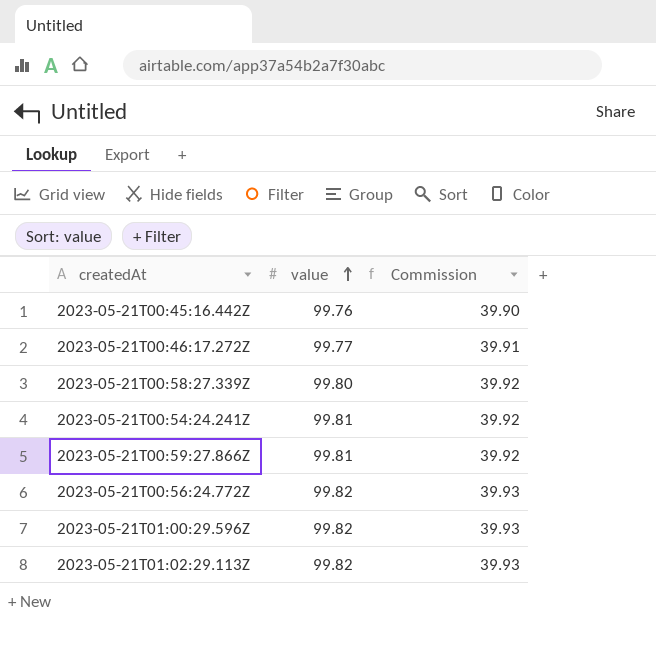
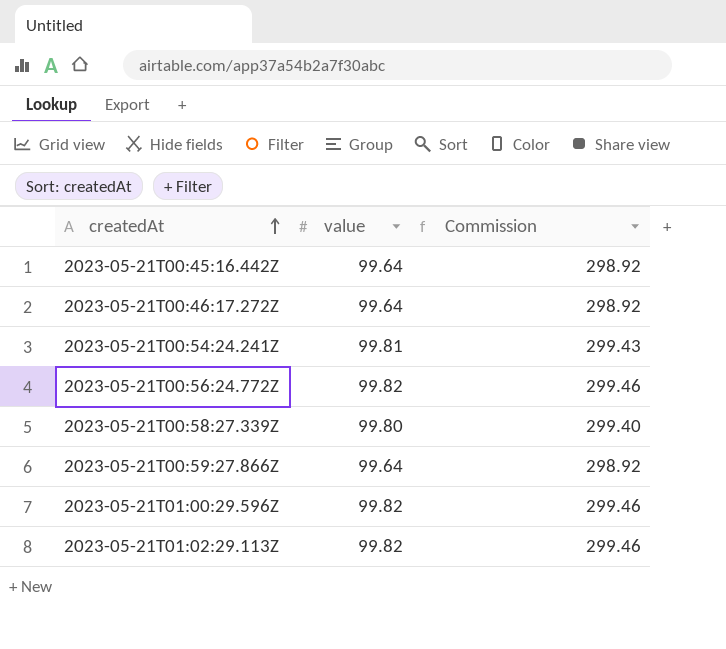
row order: value ascending -> createdAt ascending
column Commission | formula: [value] * 0.4 -> [value] * 3
2023-05-21T00:45:16.442Z | value: 99.76 -> 99.64
2023-05-21T00:46:17.272Z | value: 99.77 -> 99.64
2023-05-21T00:59:27.866Z | value: 99.81 -> 99.64

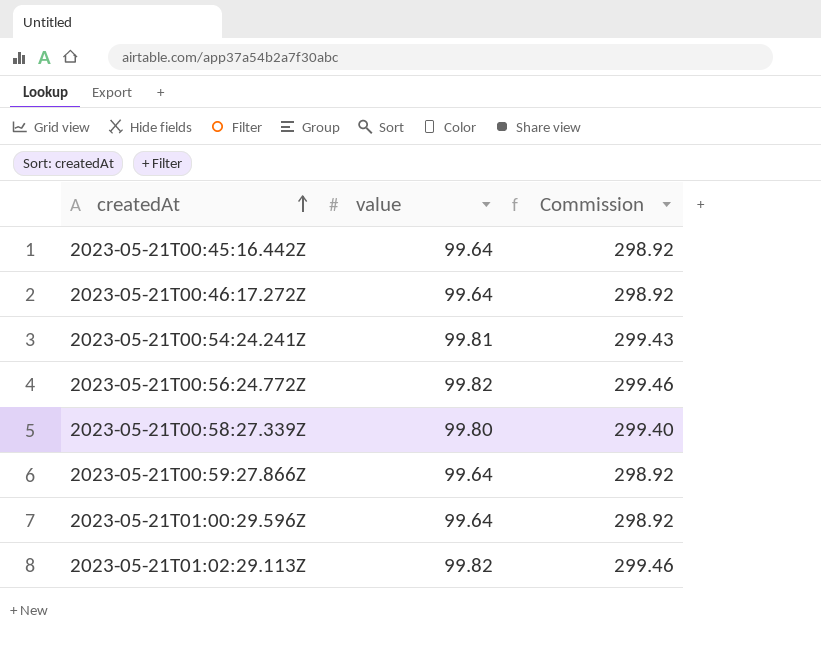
2023-05-21T01:00:29.596Z | value: 99.82 -> 99.64
2023-05-21T01:00:29.596Z | Commission: 299.46 -> 298.92

